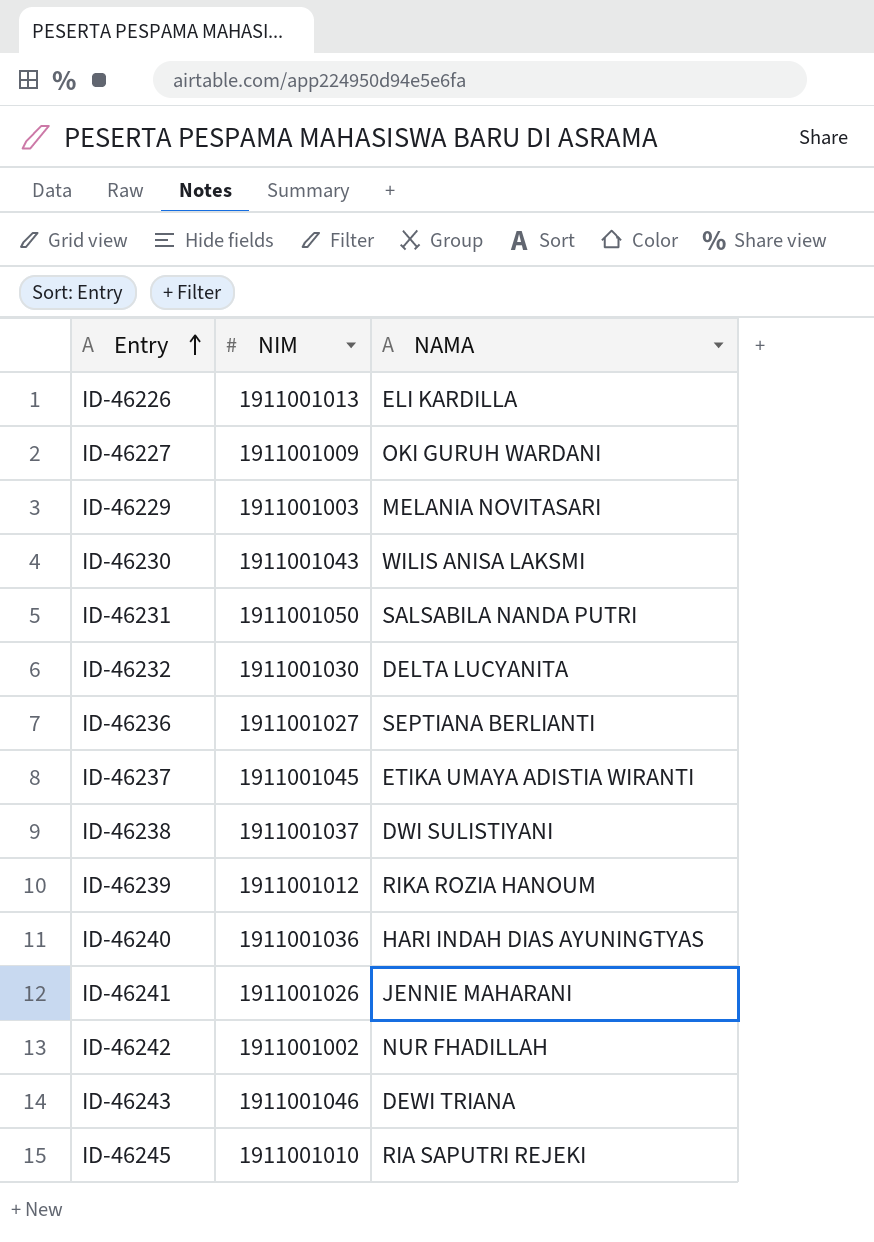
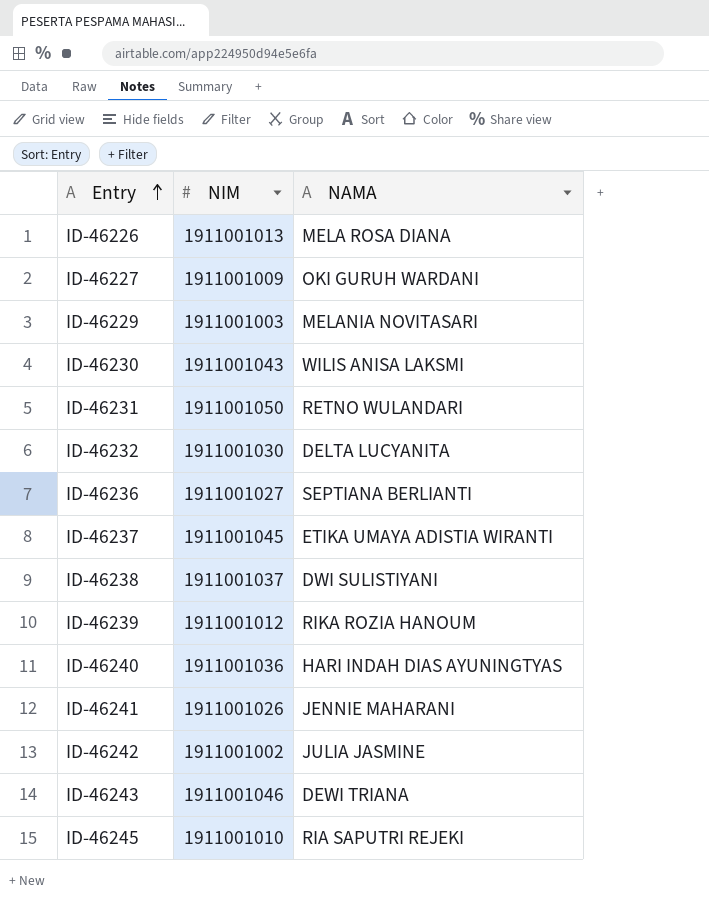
ID-46226 | NAMA: ELI KARDILLA -> MELA ROSA DIANA
ID-46231 | NAMA: SALSABILA NANDA PUTRI -> RETNO WULANDARI
ID-46242 | NAMA: NUR FHADILLAH -> JULIA JASMINE

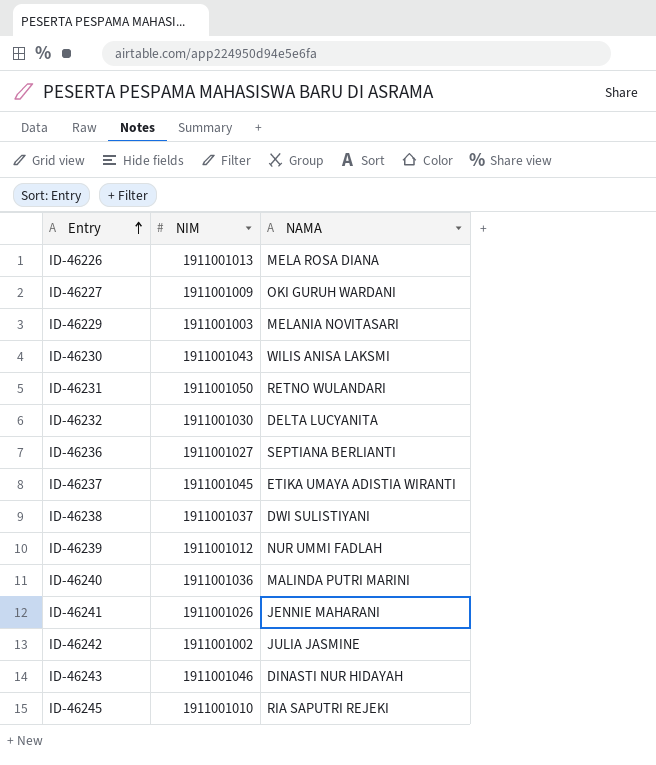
ID-46239 | NAMA: RIKA ROZIA HANOUM -> NUR UMMI FADLAH
ID-46240 | NAMA: HARI INDAH DIAS AYUNINGTYAS -> MALINDA PUTRI MARINI
ID-46243 | NAMA: DEWI TRIANA -> DINASTI NUR HIDAYAH

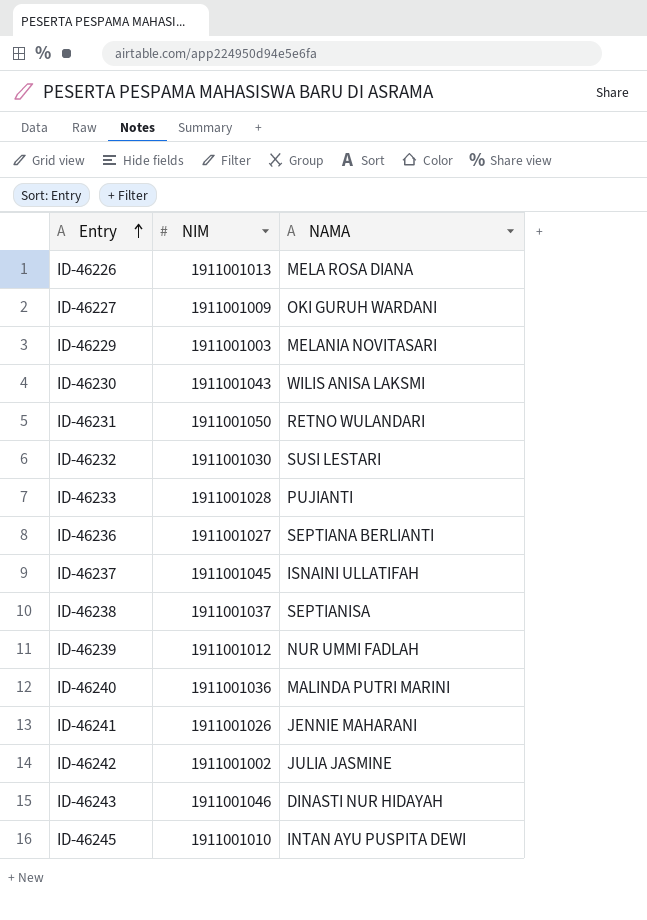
ID-46232 | NAMA: DELTA LUCYANITA -> SUSI LESTARI
row ID-46233: none -> 1911001028 | PUJIANTI
ID-46237 | NAMA: ETIKA UMAYA ADISTIA WIRANTI -> ISNAINI ULLATIFAH
ID-46238 | NAMA: DWI SULISTIYANI -> SEPTIANISA
ID-46245 | NAMA: RIA SAPUTRI REJEKI -> INTAN AYU PUSPITA DEWI

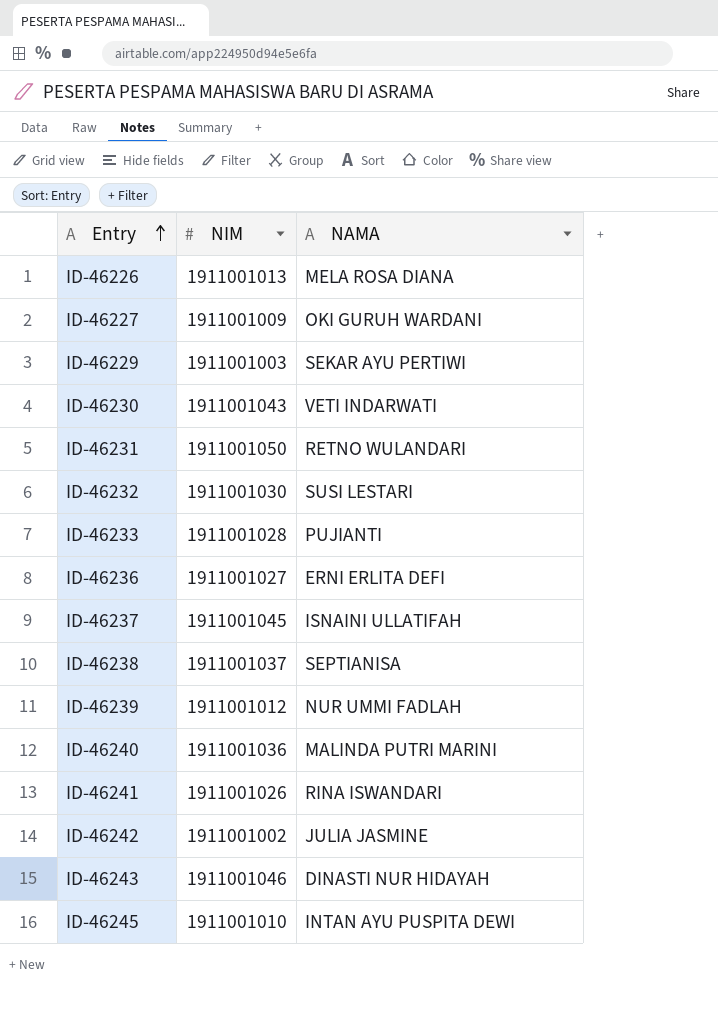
ID-46229 | NAMA: MELANIA NOVITASARI -> SEKAR AYU PERTIWI
ID-46230 | NAMA: WILIS ANISA LAKSMI -> VETI INDARWATI
ID-46236 | NAMA: SEPTIANA BERLIANTI -> ERNI ERLITA DEFI
ID-46241 | NAMA: JENNIE MAHARANI -> RINA ISWANDARI

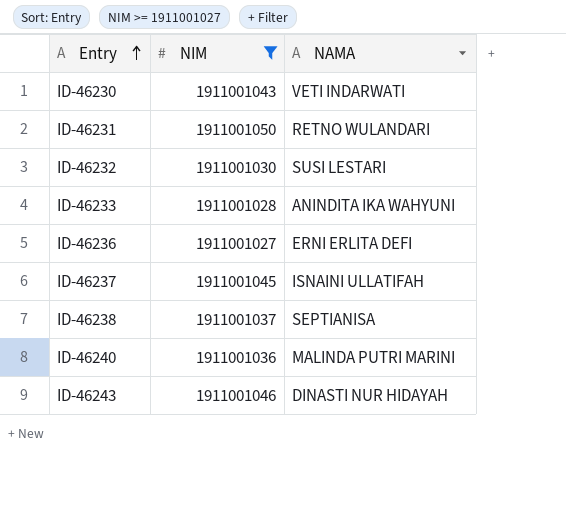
filter: none -> NIM >= 1911001027
ID-46233 | NAMA: PUJIANTI -> ANINDITA IKA WAHYUNI

